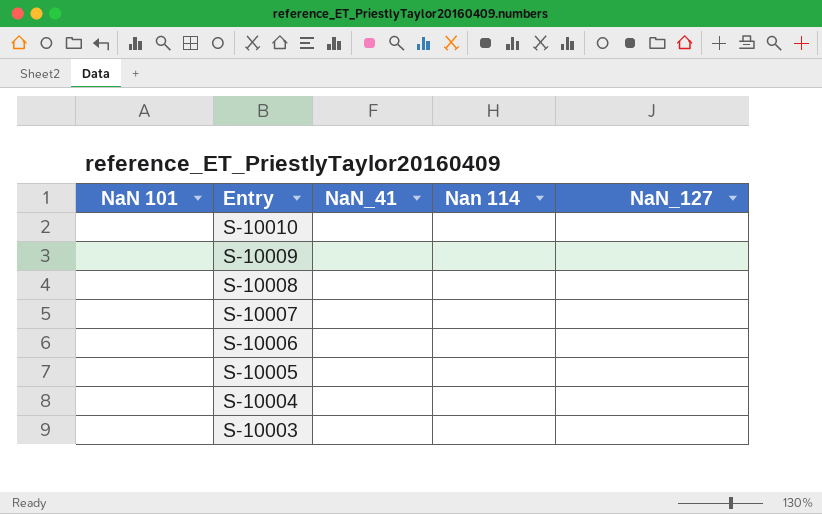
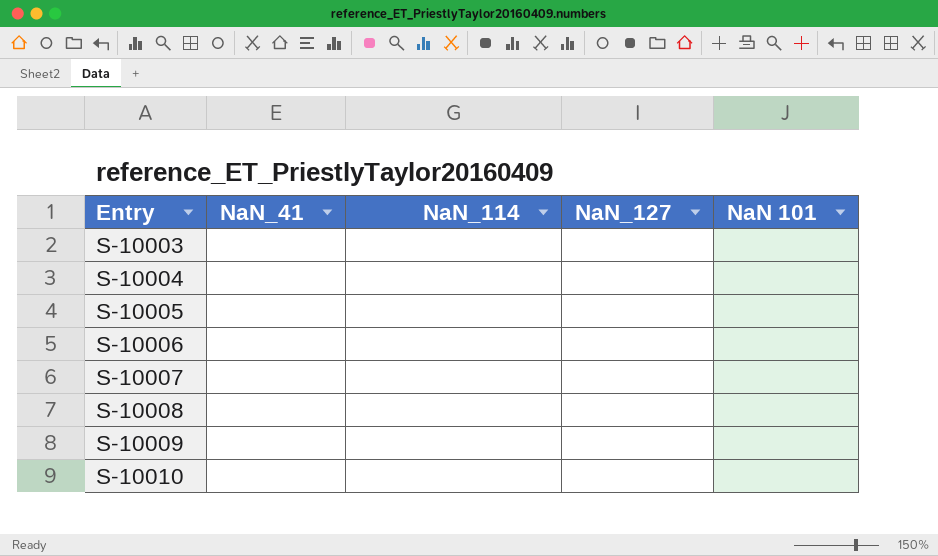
row order: Entry descending -> Entry ascending
column name: Nan 114 -> NaN_114
column NaN 101 | position: 1 -> 5

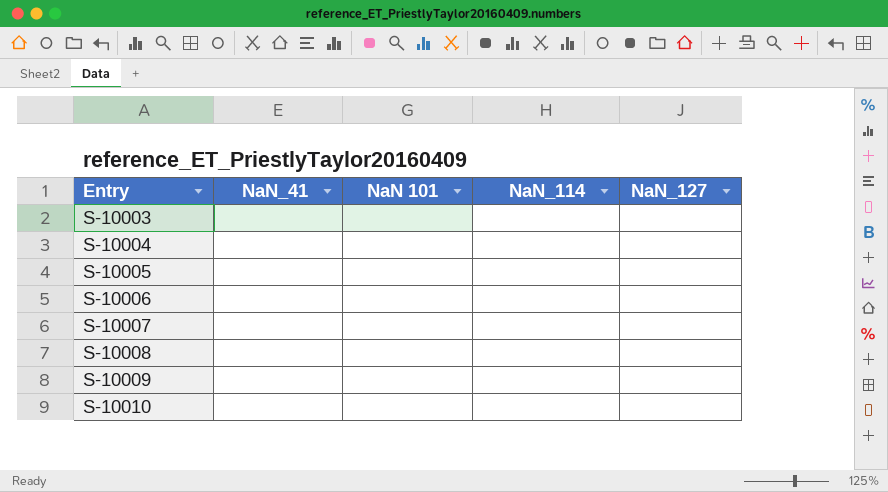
column NaN 101 | position: 5 -> 3

